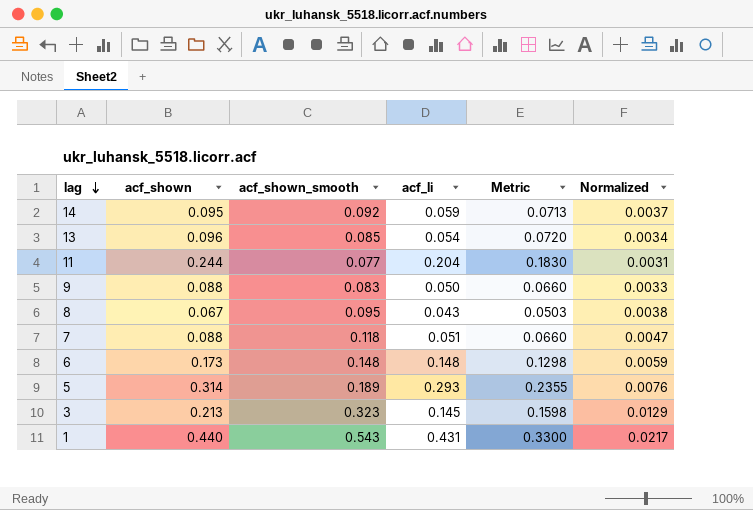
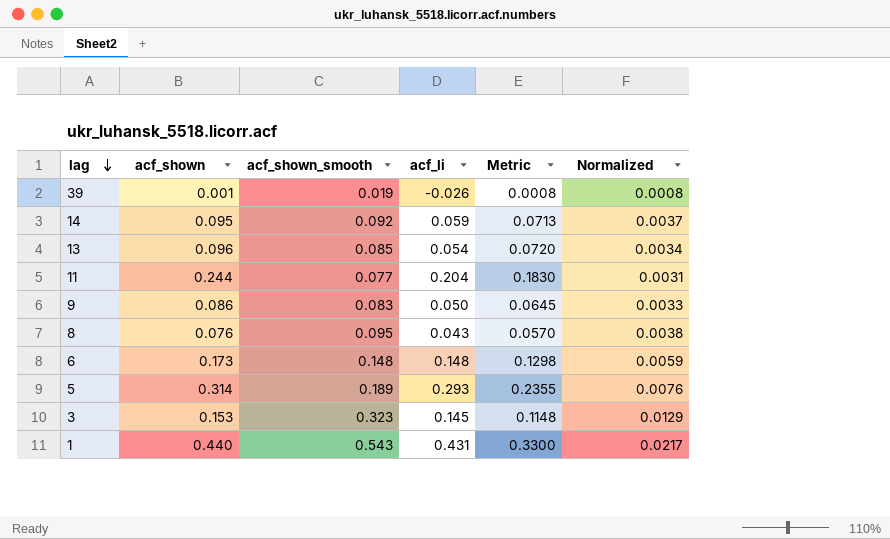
row 7: 0.088 | 0.118 | 0.051 | 0.0660 | 0.0047 -> none
row 39: none -> 0.001 | 0.019 | -0.026 | 0.0008 | 0.0008
9 | acf_shown: 0.088 -> 0.086
9 | Metric: 0.0660 -> 0.0645
8 | acf_shown: 0.067 -> 0.076
8 | Metric: 0.0503 -> 0.0570
3 | acf_shown: 0.213 -> 0.153
3 | Metric: 0.1598 -> 0.1148

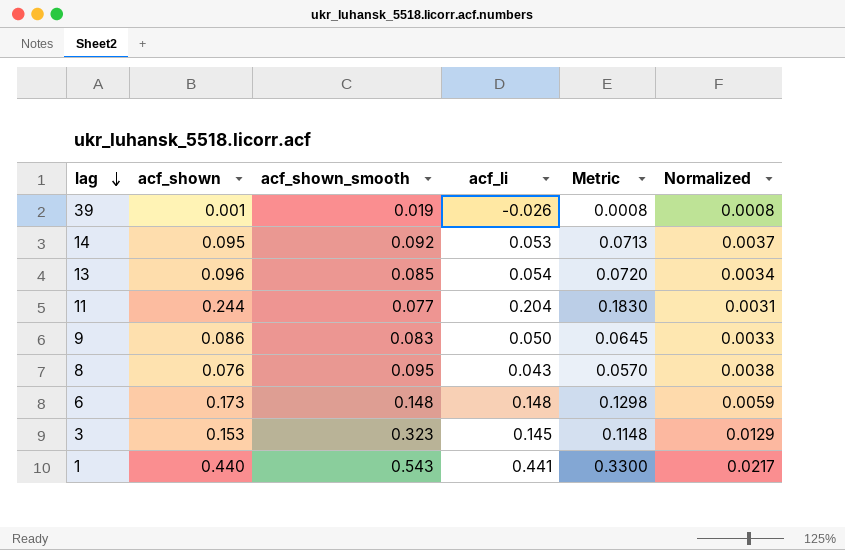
row 5: 0.314 | 0.189 | 0.293 | 0.2355 | 0.0076 -> none
14 | acf_li: 0.059 -> 0.053
1 | acf_li: 0.431 -> 0.441

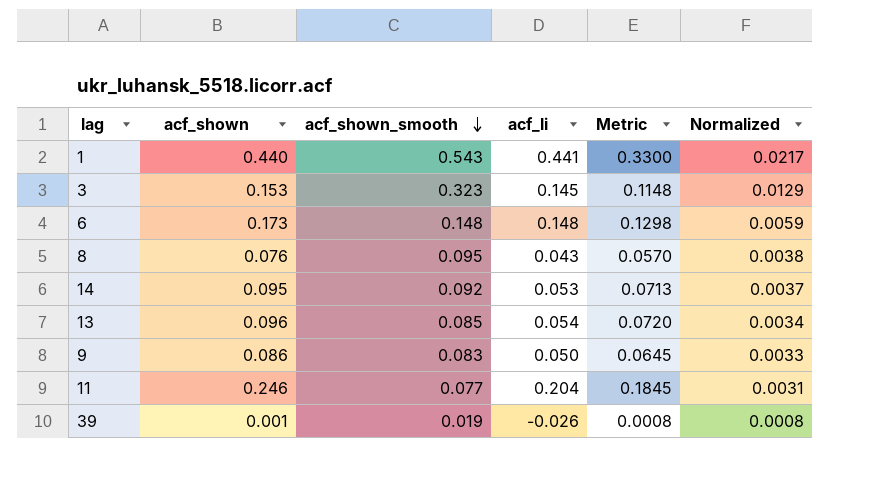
row order: lag descending -> acf_shown_smooth descending
11 | acf_shown: 0.244 -> 0.246
11 | Metric: 0.1830 -> 0.1845

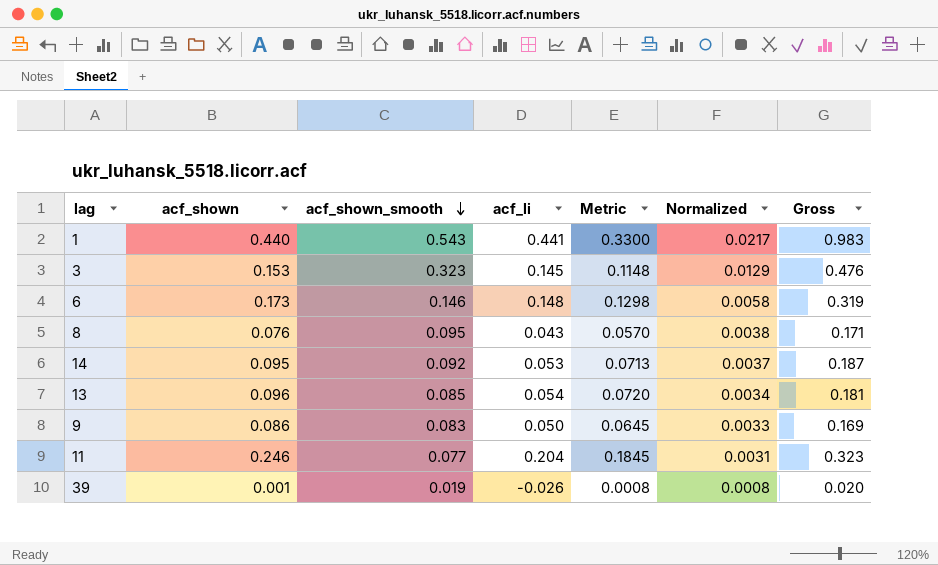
column Gross | formula: none -> [acf_shown] + [acf_shown_smooth]
6 | acf_shown_smooth: 0.148 -> 0.146
6 | Normalized: 0.0059 -> 0.0058

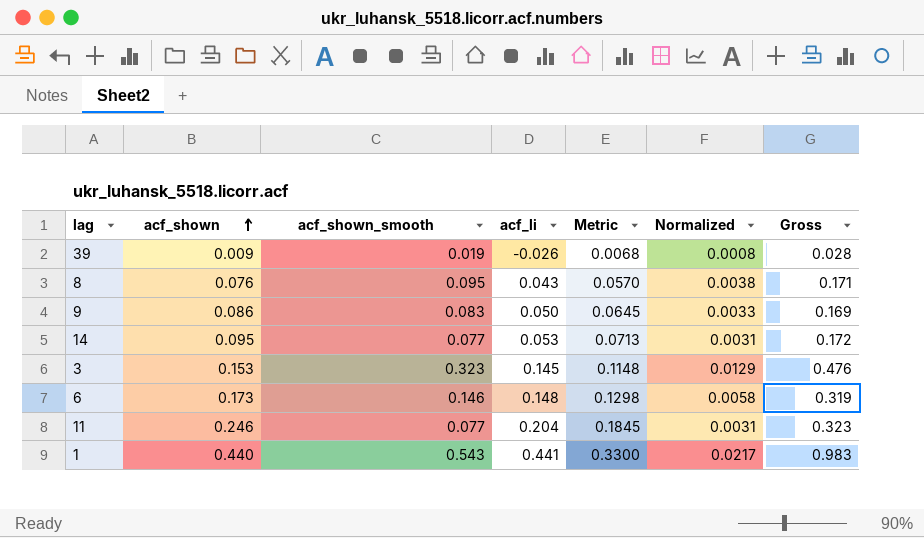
row order: acf_shown_smooth descending -> acf_shown ascending
row 13: 0.096 | 0.085 | 0.054 | 0.0720 | 0.0034 | 0.181 -> none
39 | acf_shown: 0.001 -> 0.009
39 | Metric: 0.0008 -> 0.0068
39 | Gross: 0.020 -> 0.028
14 | acf_shown_smooth: 0.092 -> 0.077
14 | Normalized: 0.0037 -> 0.0031
14 | Gross: 0.187 -> 0.172

